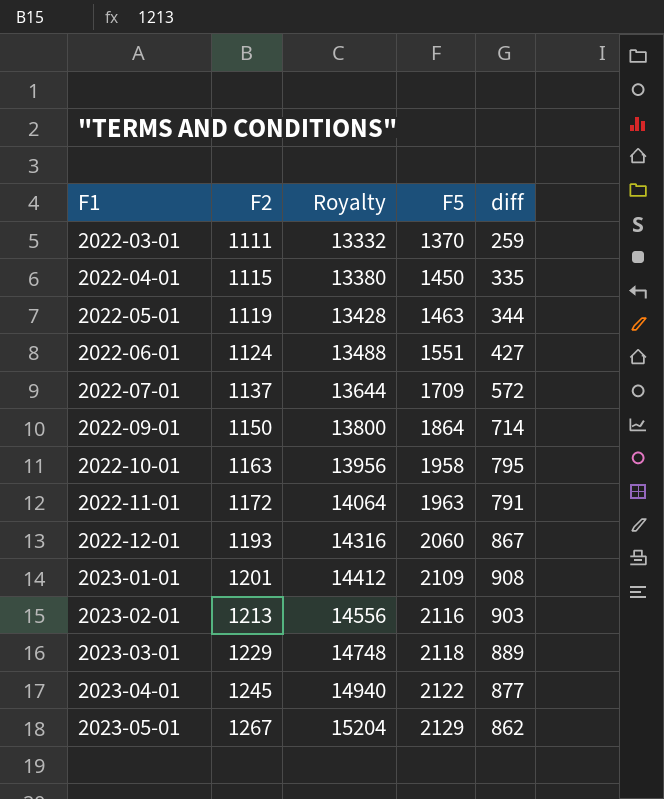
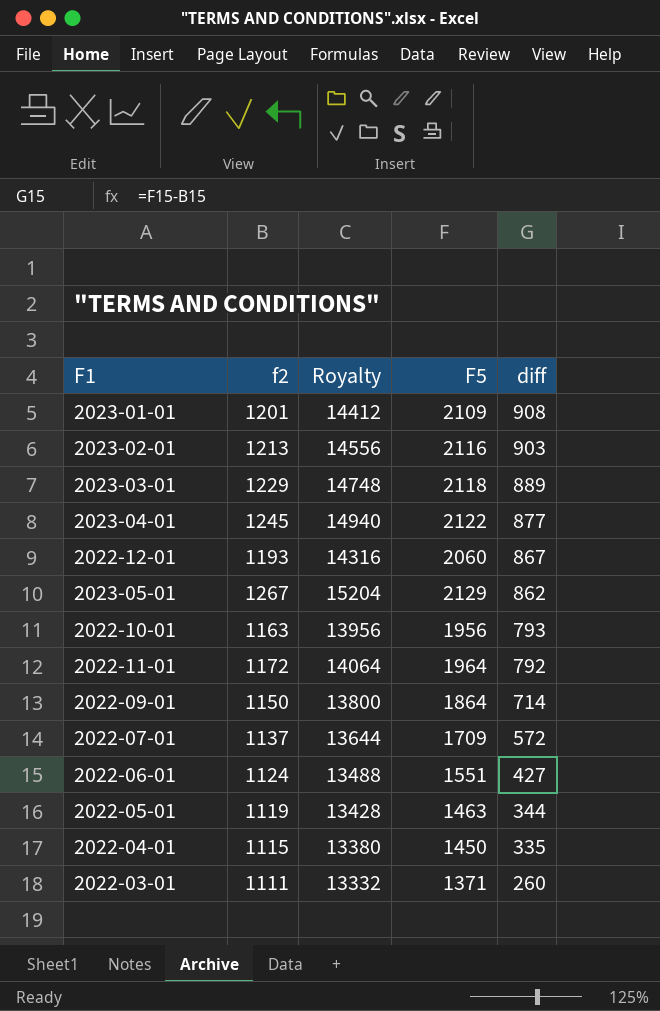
row order: F1 ascending -> diff descending
column name: F2 -> f2
2022-10-01 | F5: 1958 -> 1956
2022-10-01 | diff: 795 -> 793
2022-11-01 | F5: 1963 -> 1964
2022-11-01 | diff: 791 -> 792
2022-03-01 | F5: 1370 -> 1371
2022-03-01 | diff: 259 -> 260

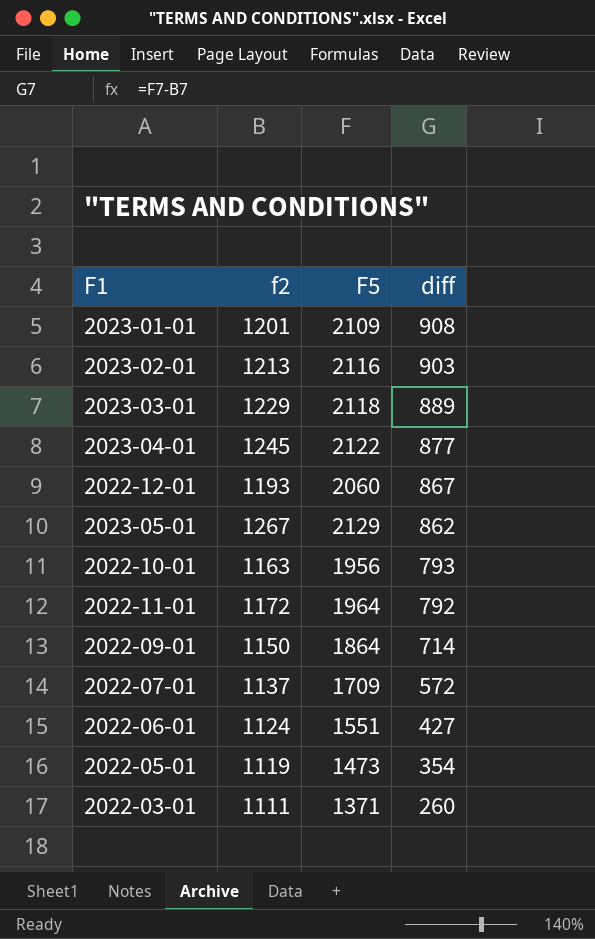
column Royalty | formula: [f2] * 12 -> none
row 2022-04-01: 1115 | 13380 | 1450 | 335 -> none
2022-05-01 | F5: 1463 -> 1473
2022-05-01 | diff: 344 -> 354

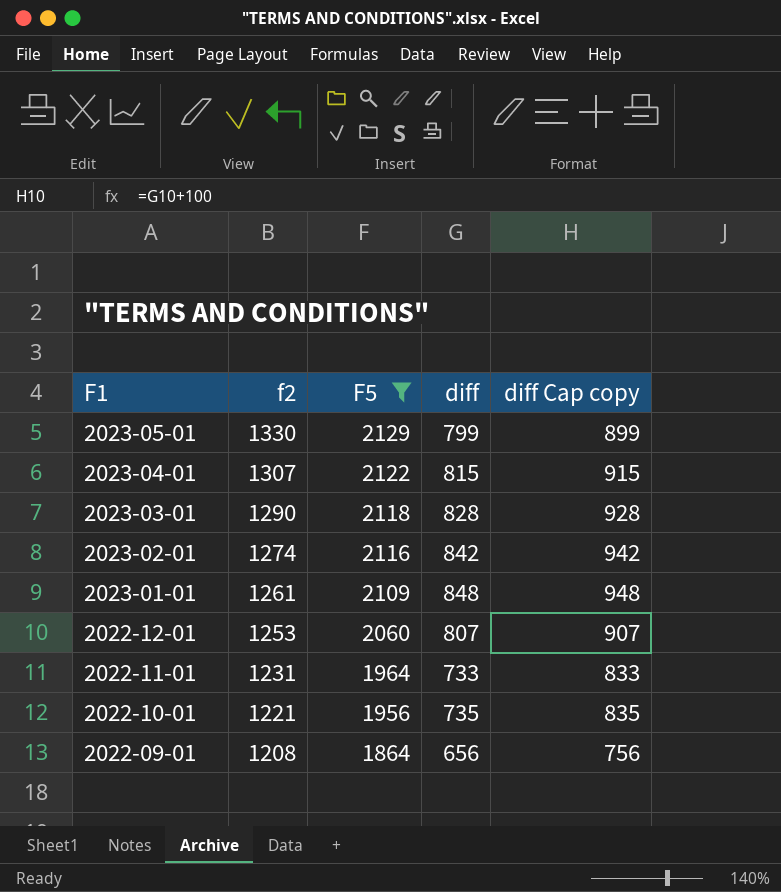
filter: none -> F5 >= 1864
row order: diff descending -> F1 descending
column diff Cap copy | formula: none -> [diff] + 100
2023-05-01 | f2: 1267 -> 1330
2023-05-01 | diff: 862 -> 799
2023-04-01 | f2: 1245 -> 1307
2023-04-01 | diff: 877 -> 815
2023-03-01 | f2: 1229 -> 1290
2023-03-01 | diff: 889 -> 828
2023-02-01 | f2: 1213 -> 1274
2023-02-01 | diff: 903 -> 842
2023-01-01 | f2: 1201 -> 1261
2023-01-01 | diff: 908 -> 848
2022-12-01 | f2: 1193 -> 1253
2022-12-01 | diff: 867 -> 807
2022-11-01 | f2: 1172 -> 1231
2022-11-01 | diff: 792 -> 733
2022-10-01 | f2: 1163 -> 1221
2022-10-01 | diff: 793 -> 735
2022-09-01 | f2: 1150 -> 1208
2022-09-01 | diff: 714 -> 656

